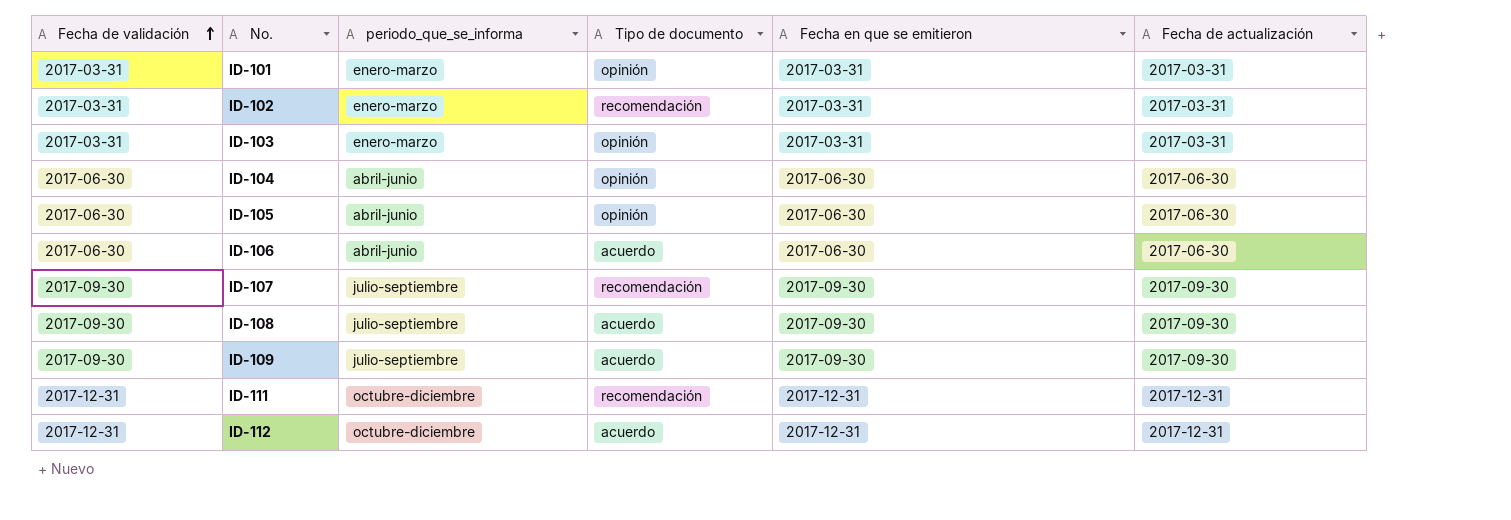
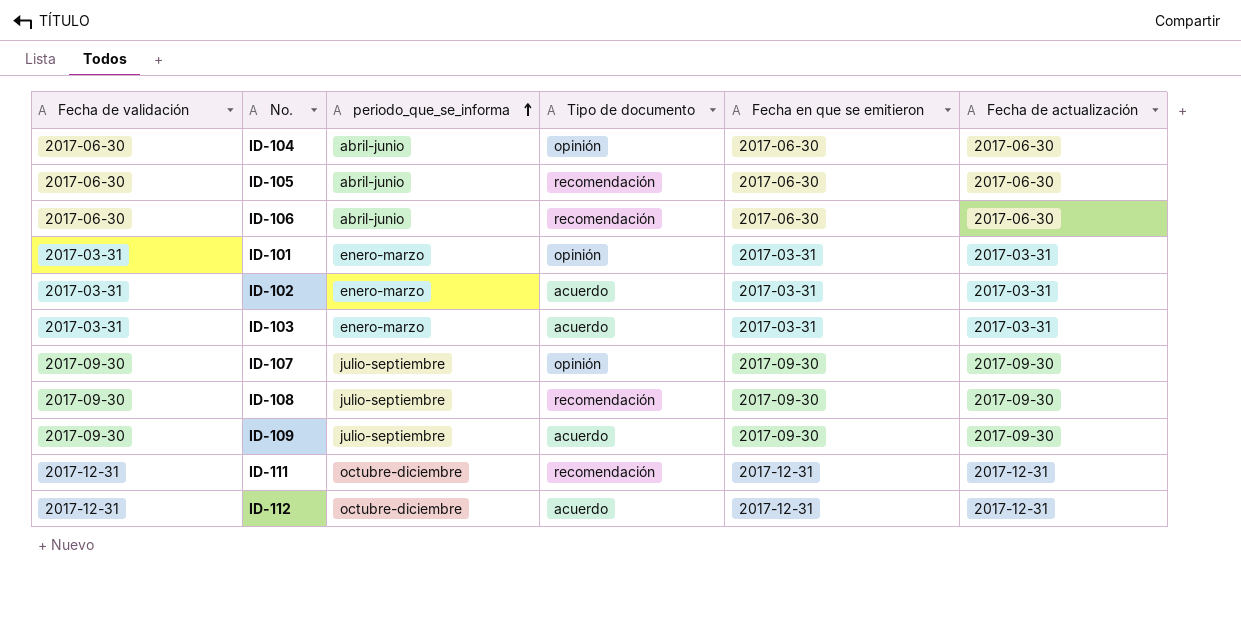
row order: Fecha de validación ascending -> periodo_que_se_informa ascending
ID-105 | Tipo de documento: opinión -> recomendación
ID-106 | Tipo de documento: acuerdo -> recomendación
ID-102 | Tipo de documento: recomendación -> acuerdo
ID-103 | Tipo de documento: opinión -> acuerdo
ID-107 | Tipo de documento: recomendación -> opinión
ID-108 | Tipo de documento: acuerdo -> recomendación

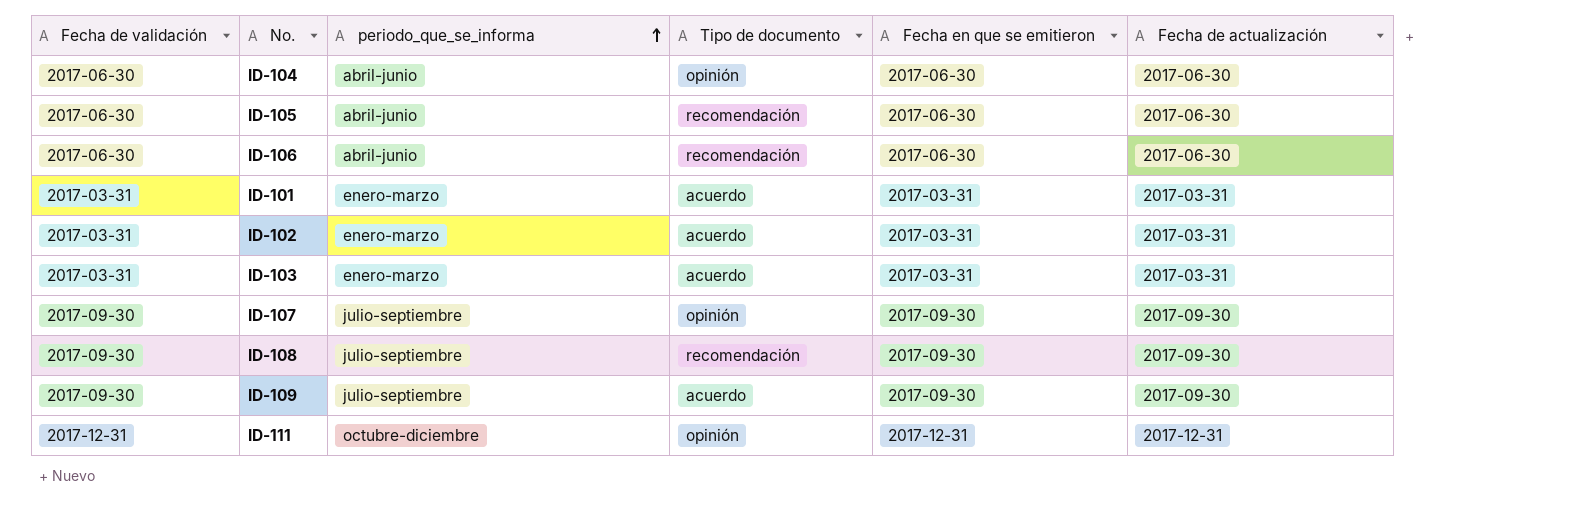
row ID-112: 2017-12-31 | octubre-diciembre | acuerdo | 2017-12-31 | 2017-12-31 -> none
ID-101 | Tipo de documento: opinión -> acuerdo
ID-111 | Tipo de documento: recomendación -> opinión

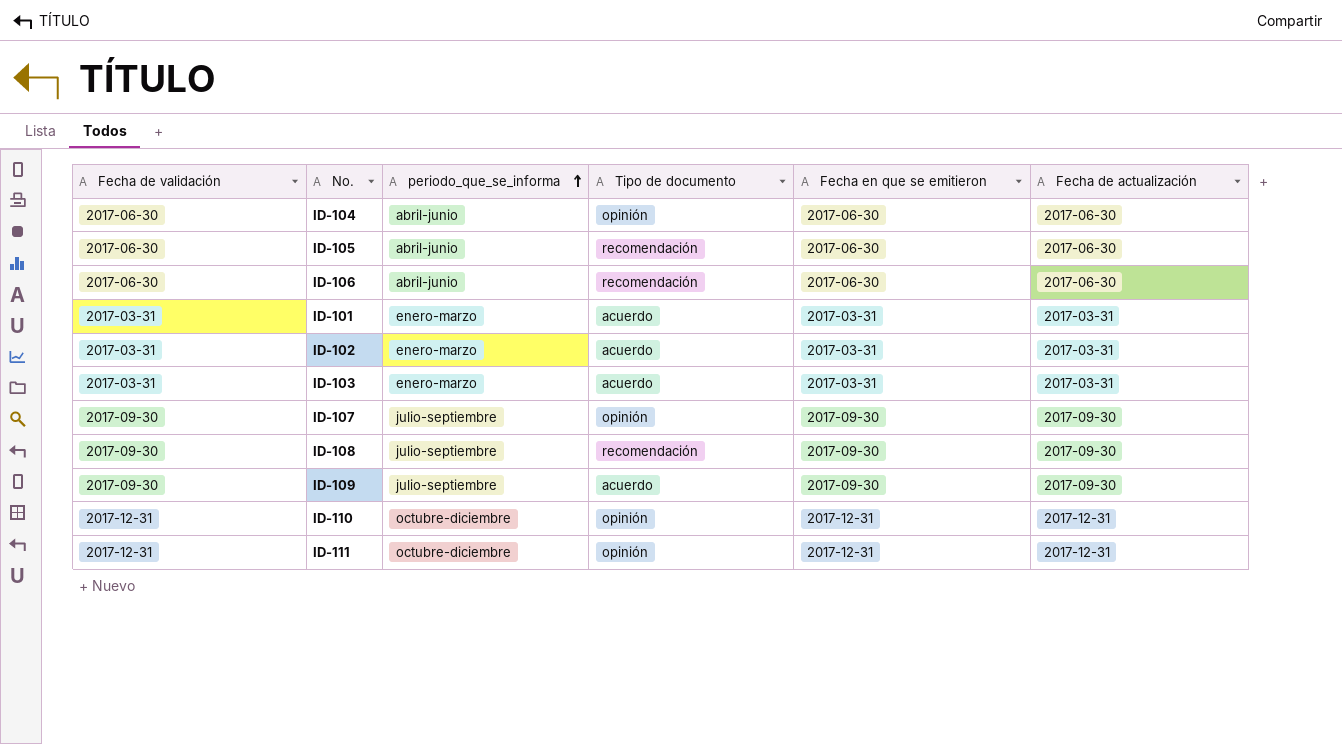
row ID-110: none -> 2017-12-31 | octubre-diciembre | opinión | 2017-12-31 | 2017-12-31

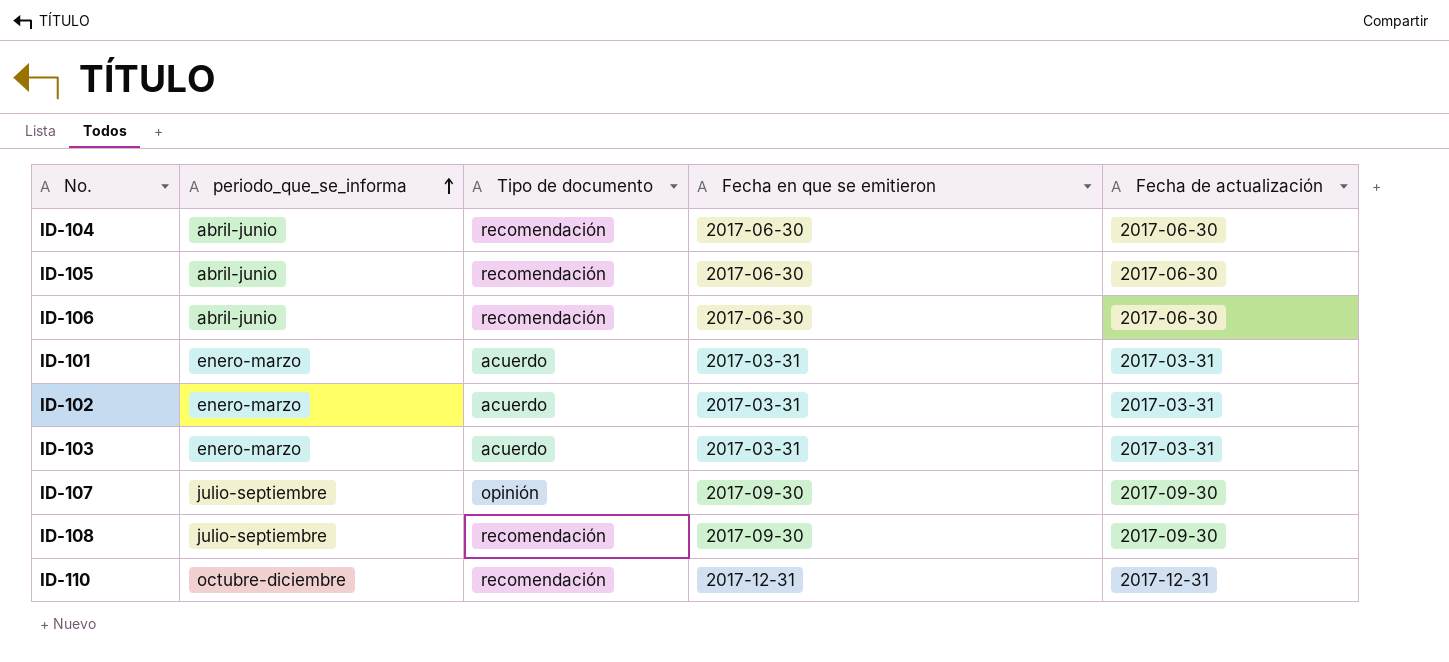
column Fecha de validación | position: 1 -> none
row ID-109: 2017-09-30 | julio-septiembre | acuerdo | 2017-09-30 | 2017-09-30 -> none
row ID-111: 2017-12-31 | octubre-diciembre | opinión | 2017-12-31 | 2017-12-31 -> none
ID-104 | Tipo de documento: opinión -> recomendación
ID-110 | Tipo de documento: opinión -> recomendación

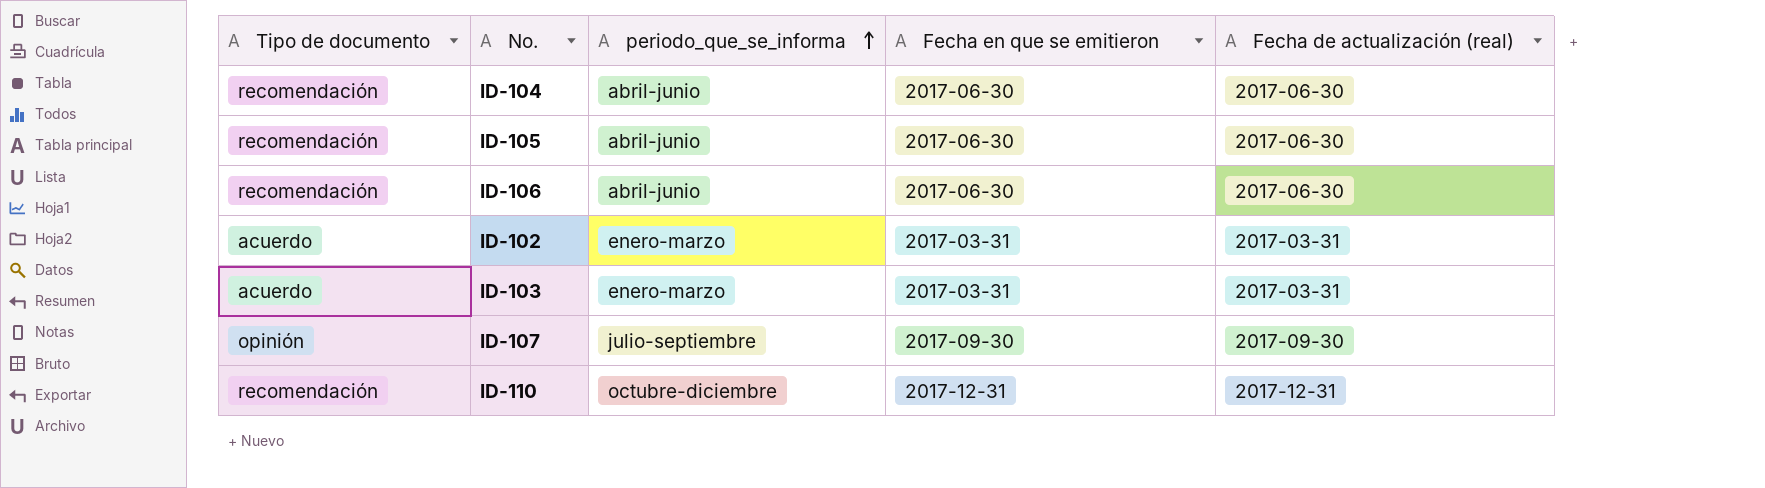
column Tipo de documento | position: 3 -> 1
column name: Fecha de actualización -> Fecha de actualización (real)
row ID-101: enero-marzo | acuerdo | 2017-03-31 | 2017-03-31 -> none
row ID-108: julio-septiembre | recomendación | 2017-09-30 | 2017-09-30 -> none

